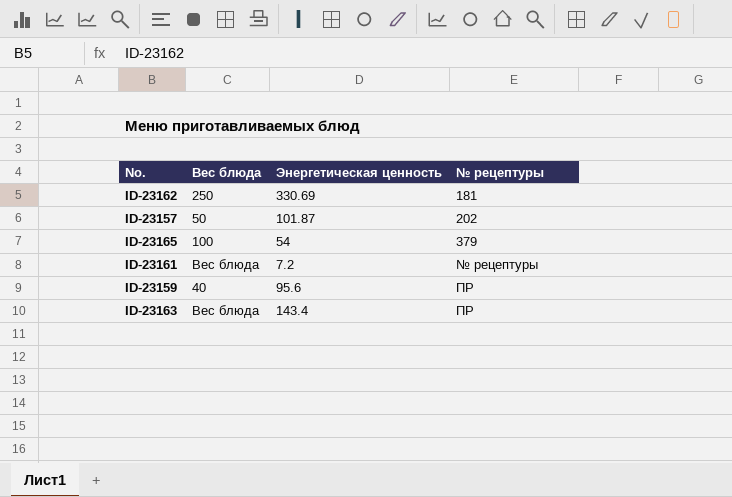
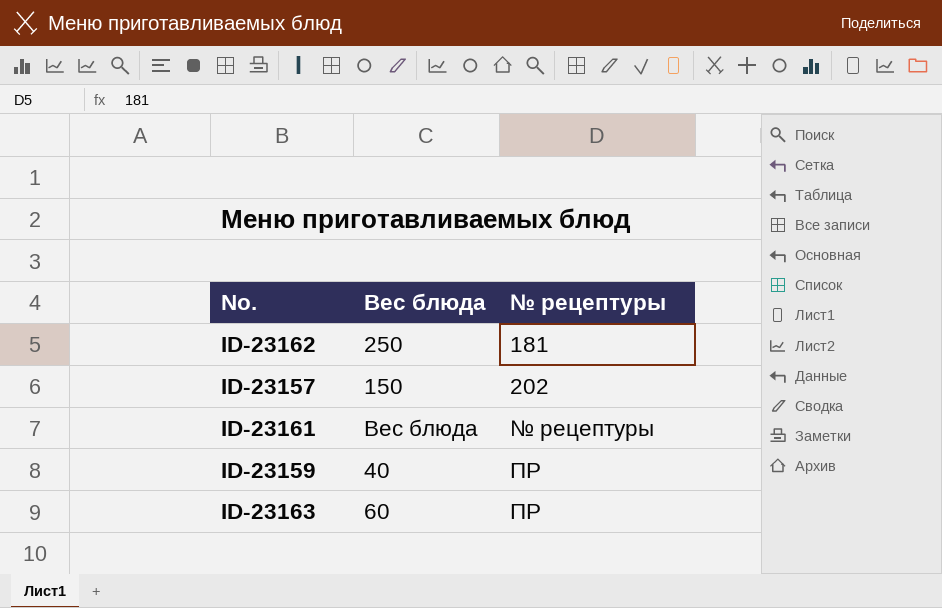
column Энергетическая ценность | position: 3 -> none
row ID-23165: 100 | 54 | 379 -> none
ID-23157 | Вес блюда: 50 -> 150
ID-23163 | Вес блюда: Вес блюда -> 60

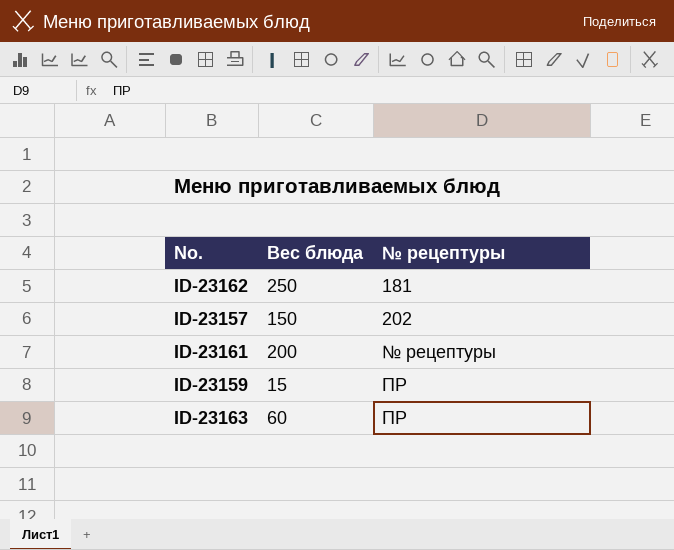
ID-23161 | Вес блюда: Вес блюда -> 200
ID-23159 | Вес блюда: 40 -> 15

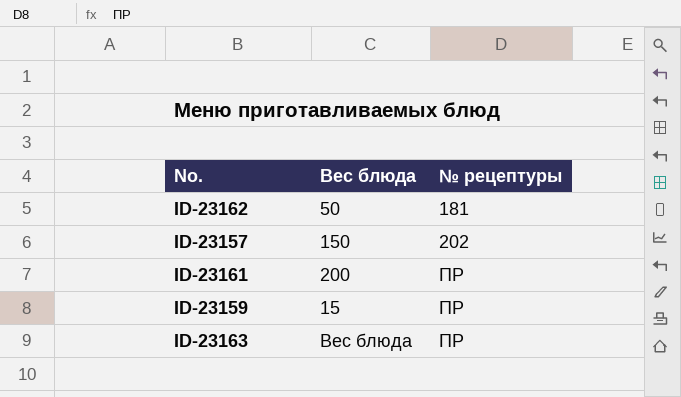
ID-23162 | Вес блюда: 250 -> 50
ID-23161 | № рецептуры: № рецептуры -> ПР
ID-23163 | Вес блюда: 60 -> Вес блюда

